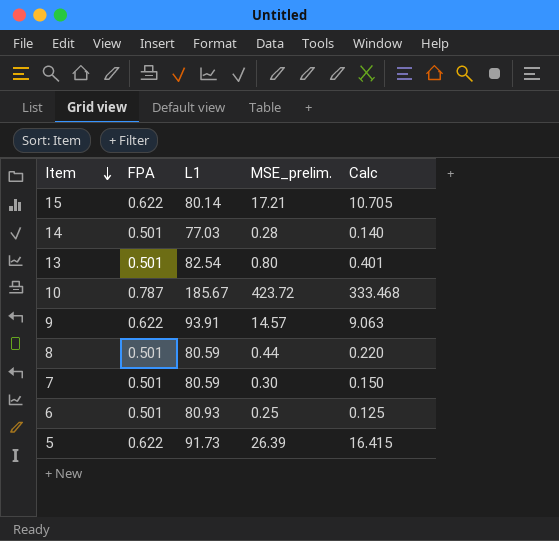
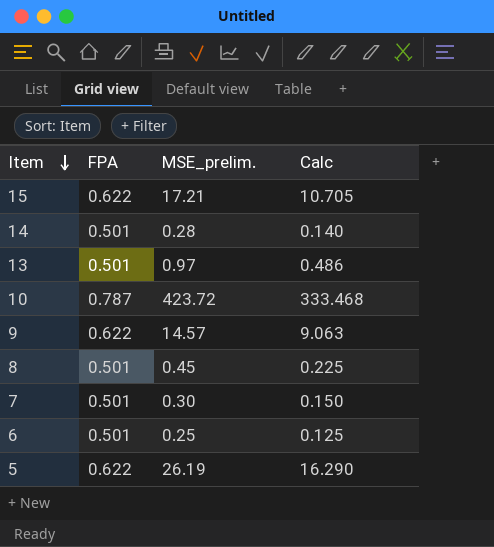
column L1 | position: 3 -> none
13 | MSE_prelim.: 0.80 -> 0.97
13 | Calc: 0.401 -> 0.486
8 | MSE_prelim.: 0.44 -> 0.45
8 | Calc: 0.220 -> 0.225
5 | MSE_prelim.: 26.39 -> 26.19
5 | Calc: 16.415 -> 16.290

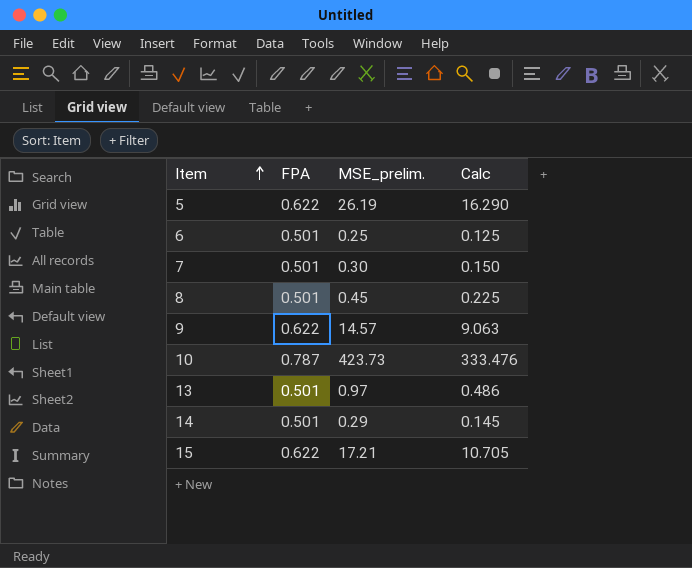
row order: Item descending -> Item ascending
10 | MSE_prelim.: 423.72 -> 423.73
10 | Calc: 333.468 -> 333.476
14 | MSE_prelim.: 0.28 -> 0.29
14 | Calc: 0.140 -> 0.145

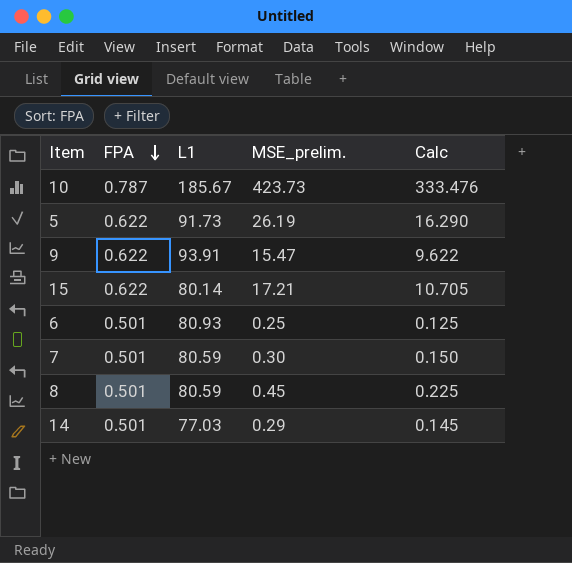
row order: Item ascending -> FPA descending
column L1 | position: none -> 3
row 13: 0.501 | 0.97 | 0.486 -> none
9 | MSE_prelim.: 14.57 -> 15.47
9 | Calc: 9.063 -> 9.622

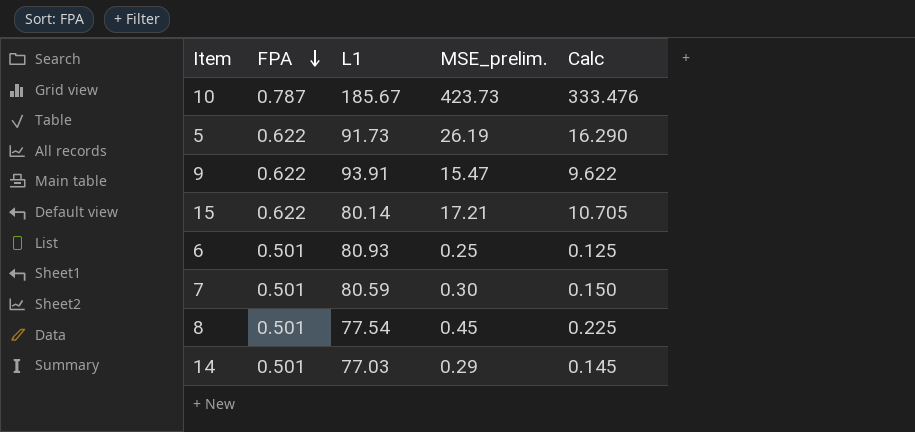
8 | L1: 80.59 -> 77.54

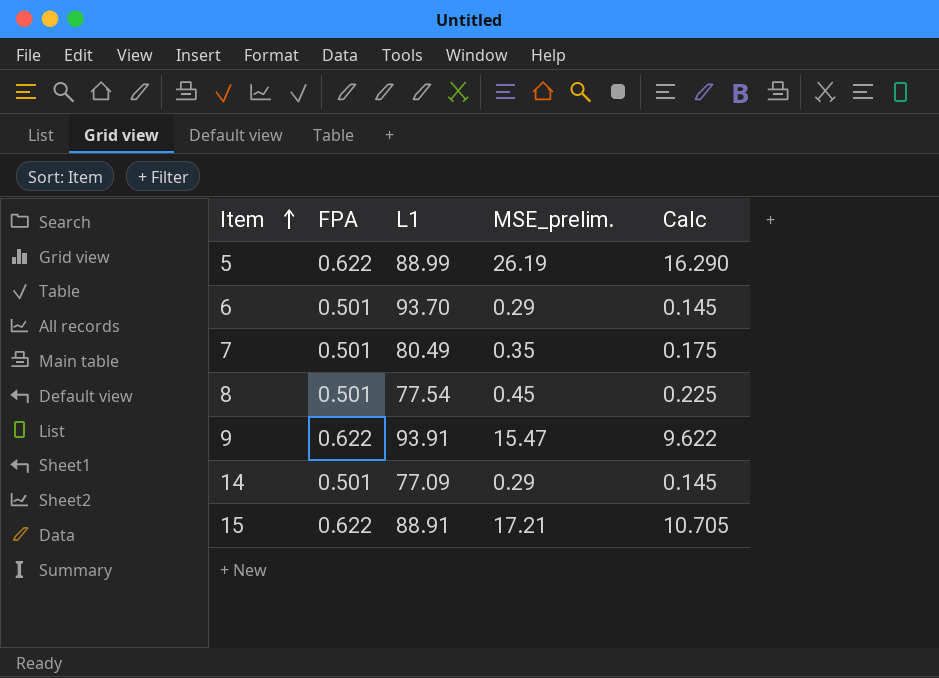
row order: FPA descending -> Item ascending
row 10: 0.787 | 185.67 | 423.73 | 333.476 -> none
5 | L1: 91.73 -> 88.99
6 | L1: 80.93 -> 93.70
6 | MSE_prelim.: 0.25 -> 0.29
6 | Calc: 0.125 -> 0.145
7 | L1: 80.59 -> 80.49
7 | MSE_prelim.: 0.30 -> 0.35
7 | Calc: 0.150 -> 0.175
14 | L1: 77.03 -> 77.09
15 | L1: 80.14 -> 88.91

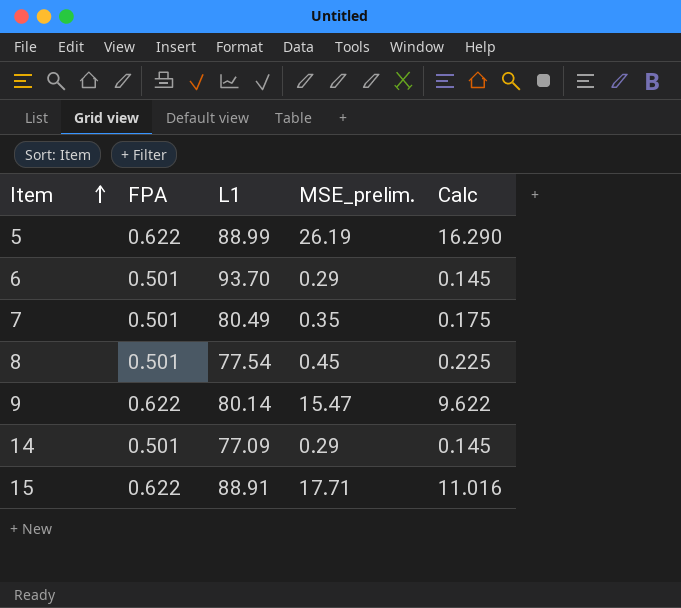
9 | L1: 93.91 -> 80.14
15 | MSE_prelim.: 17.21 -> 17.71
15 | Calc: 10.705 -> 11.016

